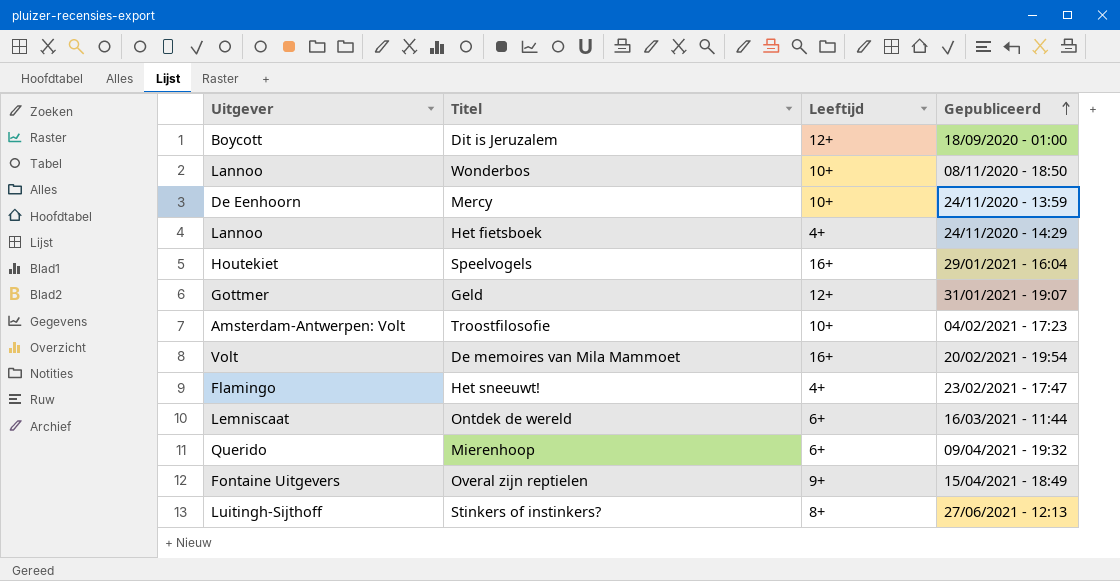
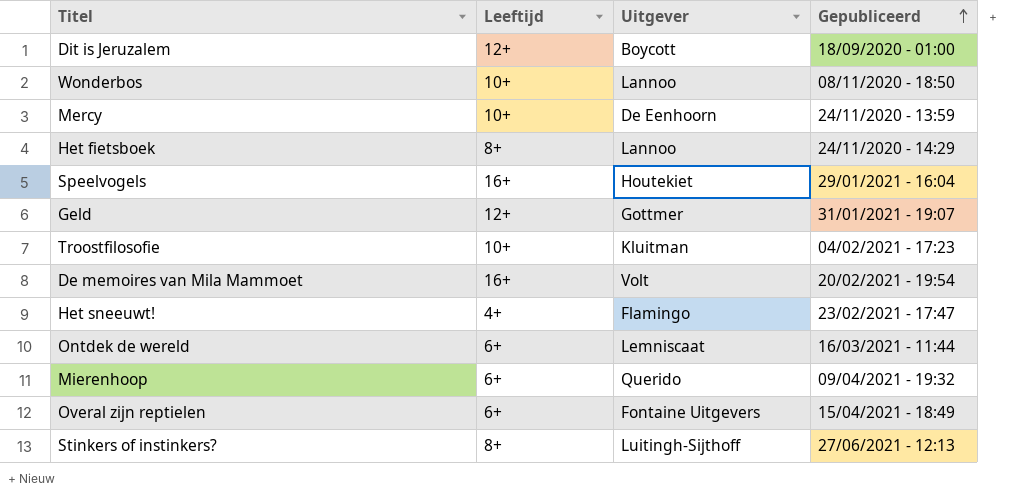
column Uitgever | position: 1 -> 3
Het fietsboek | Leeftijd: 4+ -> 8+
Troostfilosofie | Uitgever: Amsterdam-Antwerpen: Volt -> Kluitman
Overal zijn reptielen | Leeftijd: 9+ -> 6+

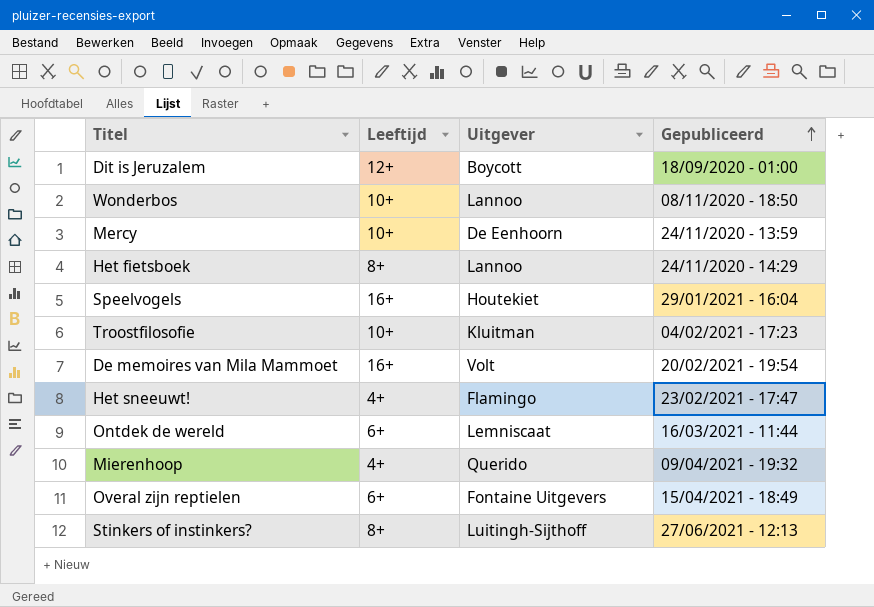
row Geld: 12+ | Gottmer | 31/01/2021 - 19:07 -> none
Mierenhoop | Leeftijd: 6+ -> 4+

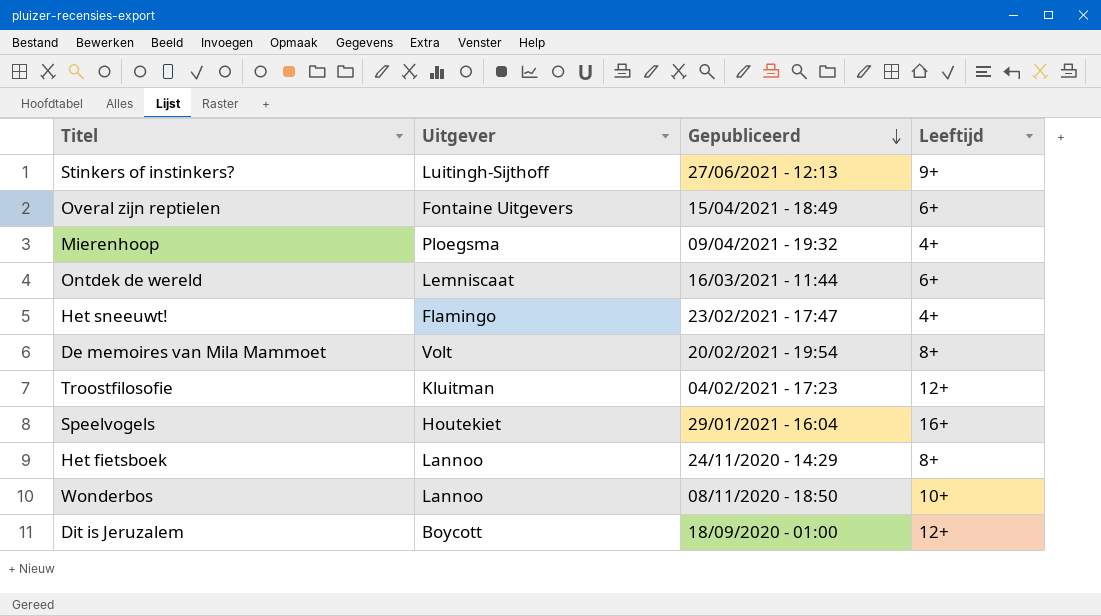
row order: Gepubliceerd ascending -> Gepubliceerd descending
column Leeftijd | position: 2 -> 4
row Mercy: 10+ | De Eenhoorn | 24/11/2020 - 13:59 -> none
Stinkers of instinkers? | Leeftijd: 8+ -> 9+
Mierenhoop | Uitgever: Querido -> Ploegsma
De memoires van Mila Mammoet | Leeftijd: 16+ -> 8+
Troostfilosofie | Leeftijd: 10+ -> 12+

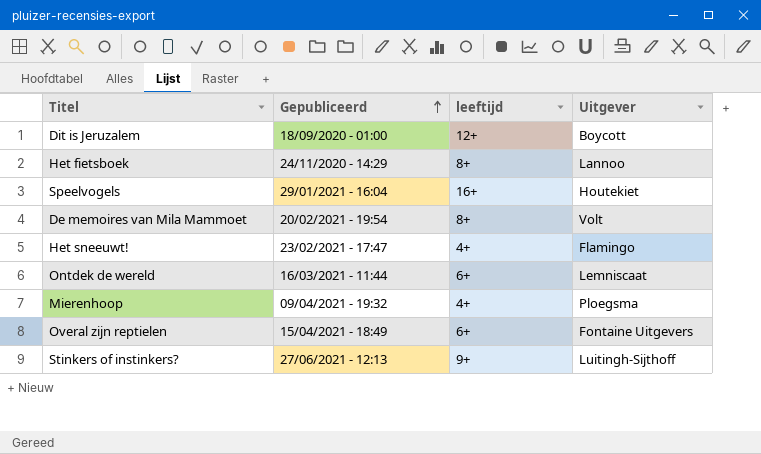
row order: Gepubliceerd descending -> Gepubliceerd ascending
column name: Leeftijd -> leeftijd
column Uitgever | position: 2 -> 4
row Troostfilosofie: Kluitman | 04/02/2021 - 17:23 | 12+ -> none
row Wonderbos: Lannoo | 08/11/2020 - 18:50 | 10+ -> none

